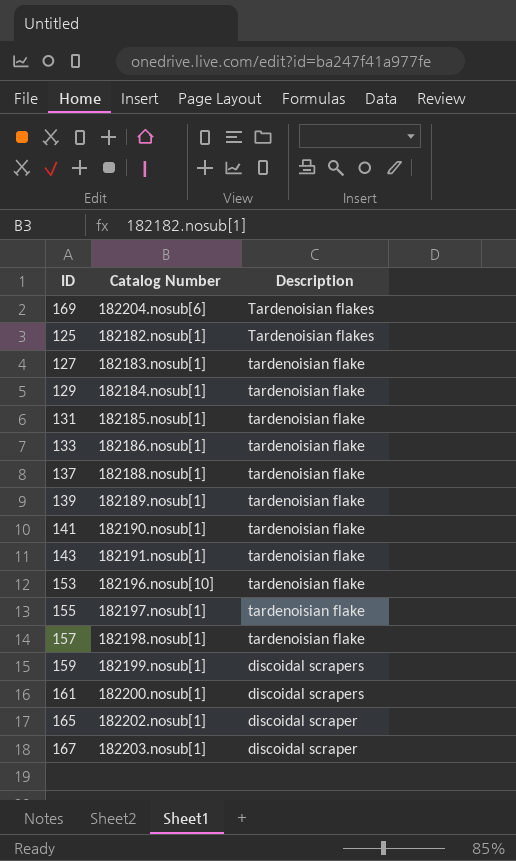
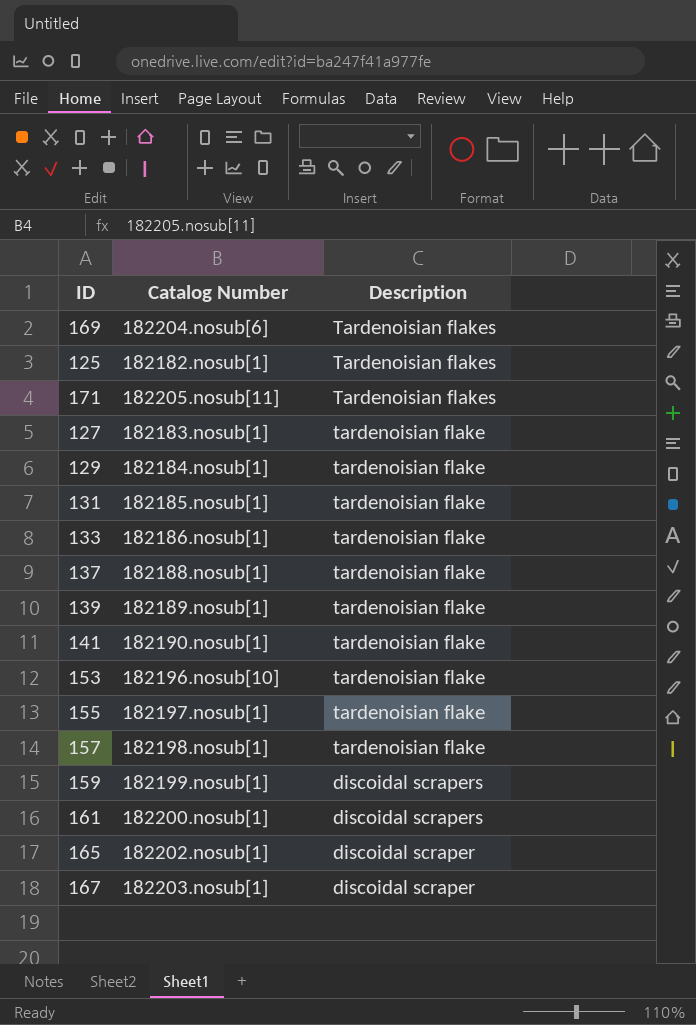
row 143: 182191.nosub[1] | tardenoisian flake -> none
row 171: none -> 182205.nosub[11] | Tardenoisian flakes

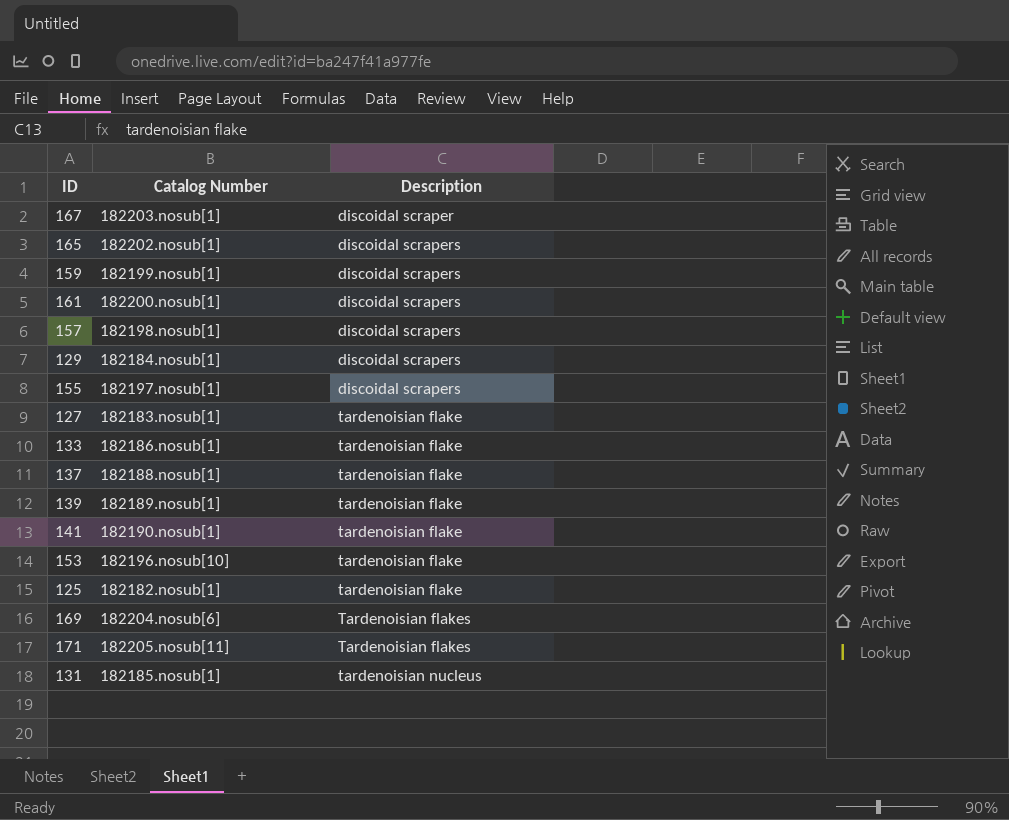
row order: Description descending -> Description ascending
165 | Description: discoidal scraper -> discoidal scrapers
157 | Description: tardenoisian flake -> discoidal scrapers
129 | Description: tardenoisian flake -> discoidal scrapers
155 | Description: tardenoisian flake -> discoidal scrapers
125 | Description: Tardenoisian flakes -> tardenoisian flake
131 | Description: tardenoisian flake -> tardenoisian nucleus

